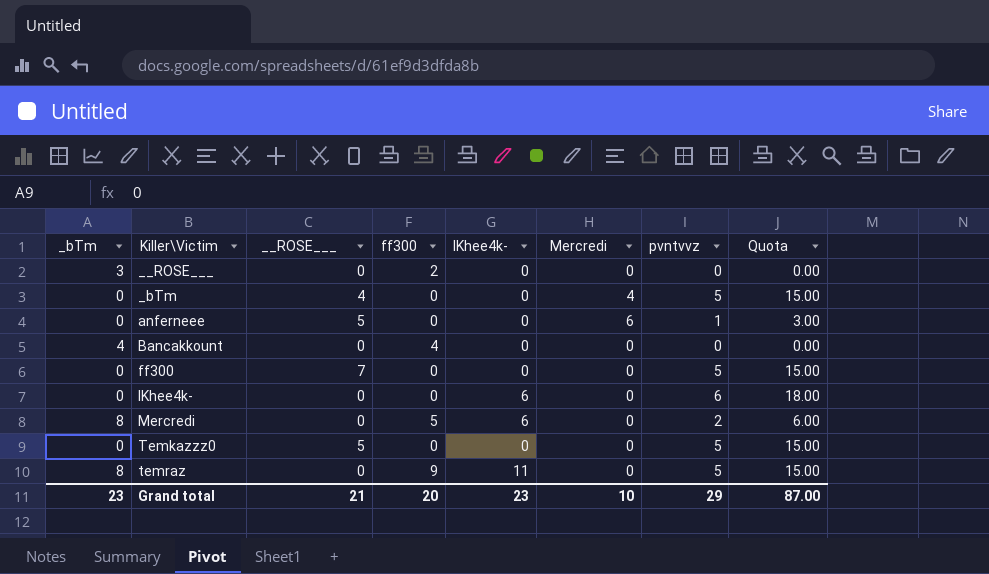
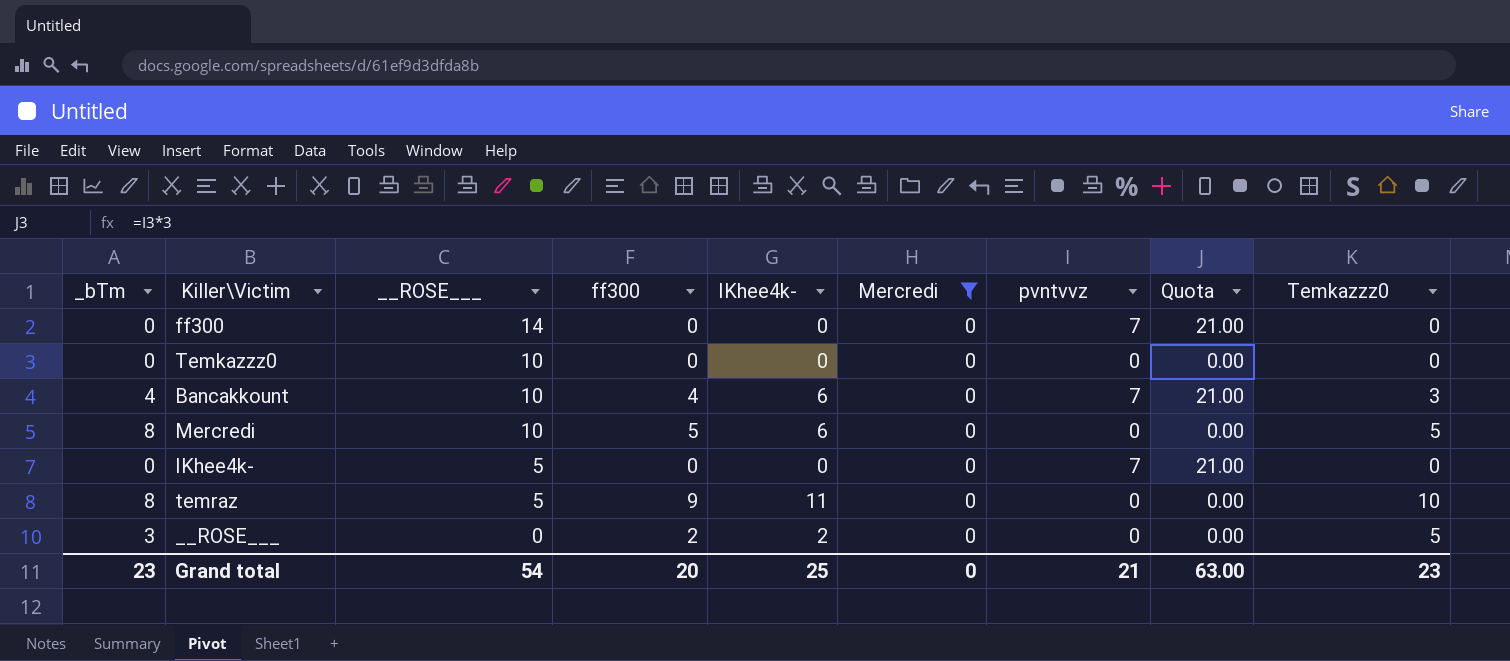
filter: none -> Mercredi = 0
row order: Killer\Victim ascending -> __ROSE___ descending
column Temkazzz0 | position: none -> 9
ff300 | __ROSE___: 7 -> 14
ff300 | pvntvvz: 5 -> 7
ff300 | Quota: 15.00 -> 21.00
Temkazzz0 | __ROSE___: 5 -> 10
Temkazzz0 | pvntvvz: 5 -> 0
Temkazzz0 | Quota: 15.00 -> 0.00
Bancakkount | __ROSE___: 0 -> 10
Bancakkount | IKhee4k-: 0 -> 6
Bancakkount | pvntvvz: 0 -> 7
Bancakkount | Quota: 0.00 -> 21.00
Mercredi | __ROSE___: 0 -> 10
Mercredi | pvntvvz: 2 -> 0
Mercredi | Quota: 6.00 -> 0.00
IKhee4k- | __ROSE___: 0 -> 5
IKhee4k- | IKhee4k-: 6 -> 0
IKhee4k- | pvntvvz: 6 -> 7
IKhee4k- | Quota: 18.00 -> 21.00
temraz | __ROSE___: 0 -> 5
temraz | pvntvvz: 5 -> 0
temraz | Quota: 15.00 -> 0.00
__ROSE___ | IKhee4k-: 0 -> 2
Grand total | __ROSE___: 21 -> 54
Grand total | IKhee4k-: 23 -> 25
Grand total | Mercredi: 10 -> 0
Grand total | pvntvvz: 29 -> 21
Grand total | Quota: 87.00 -> 63.00

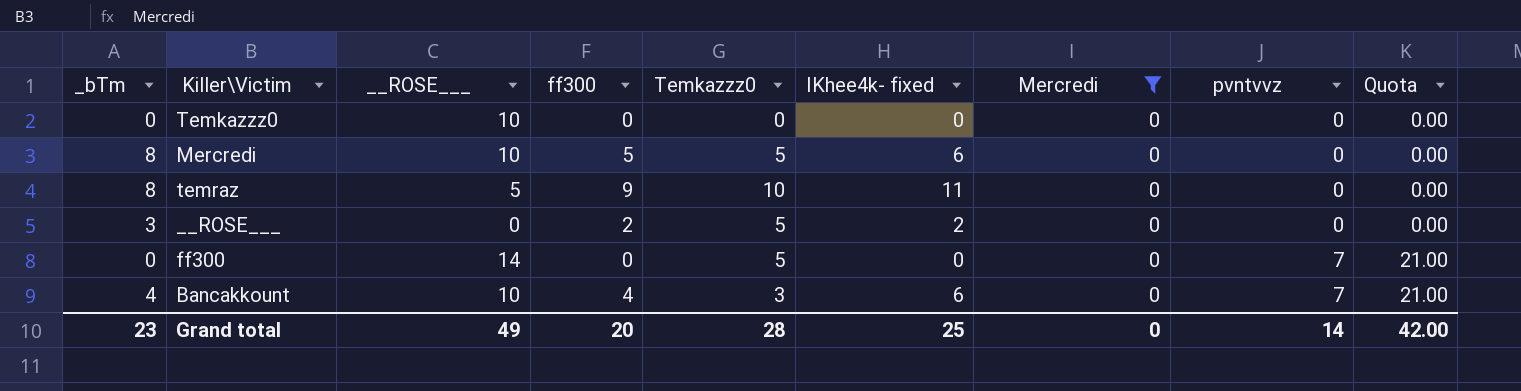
row order: __ROSE___ descending -> pvntvvz ascending
column Temkazzz0 | position: 9 -> 5
column name: IKhee4k- -> IKhee4k- fixed
row IKhee4k-: 0 | 5 | 0 | 0 | 0 | 7 | 21.00 | 0 -> none
ff300 | Temkazzz0: 0 -> 5
Grand total | __ROSE___: 54 -> 49
Grand total | Temkazzz0: 23 -> 28
Grand total | pvntvvz: 21 -> 14
Grand total | Quota: 63.00 -> 42.00

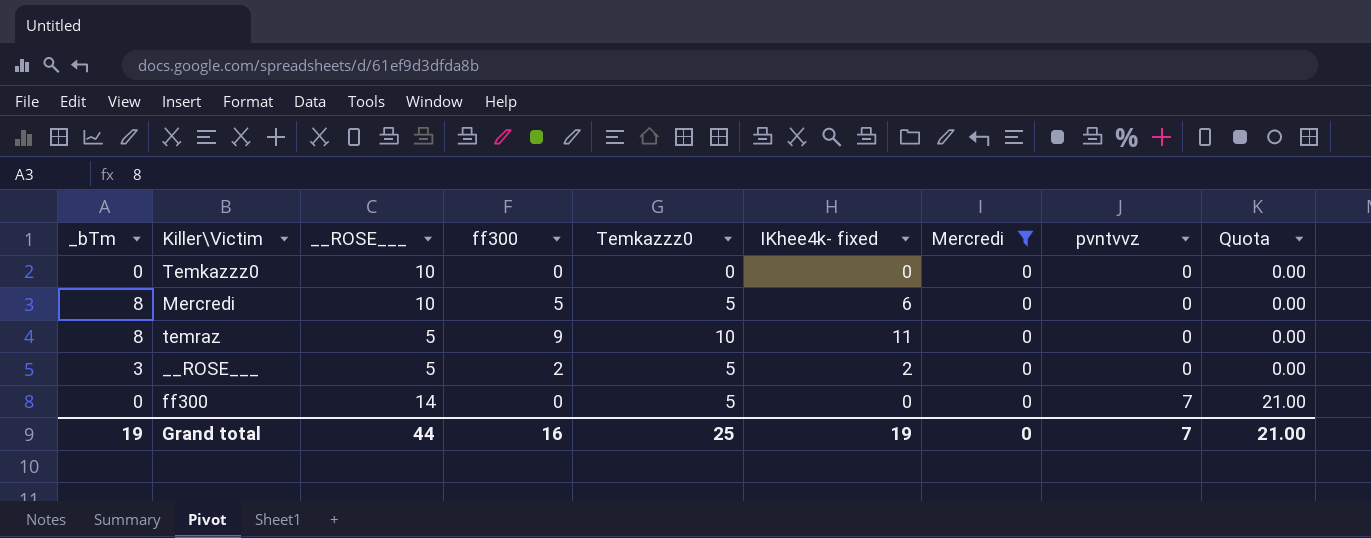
row Bancakkount: 4 | 10 | 4 | 3 | 6 | 0 | 7 | 21.00 -> none
__ROSE___ | __ROSE___: 0 -> 5
Grand total | _bTm: 23 -> 19
Grand total | __ROSE___: 49 -> 44
Grand total | ff300: 20 -> 16
Grand total | Temkazzz0: 28 -> 25
Grand total | IKhee4k- fixed: 25 -> 19
Grand total | pvntvvz: 14 -> 7
Grand total | Quota: 42.00 -> 21.00

